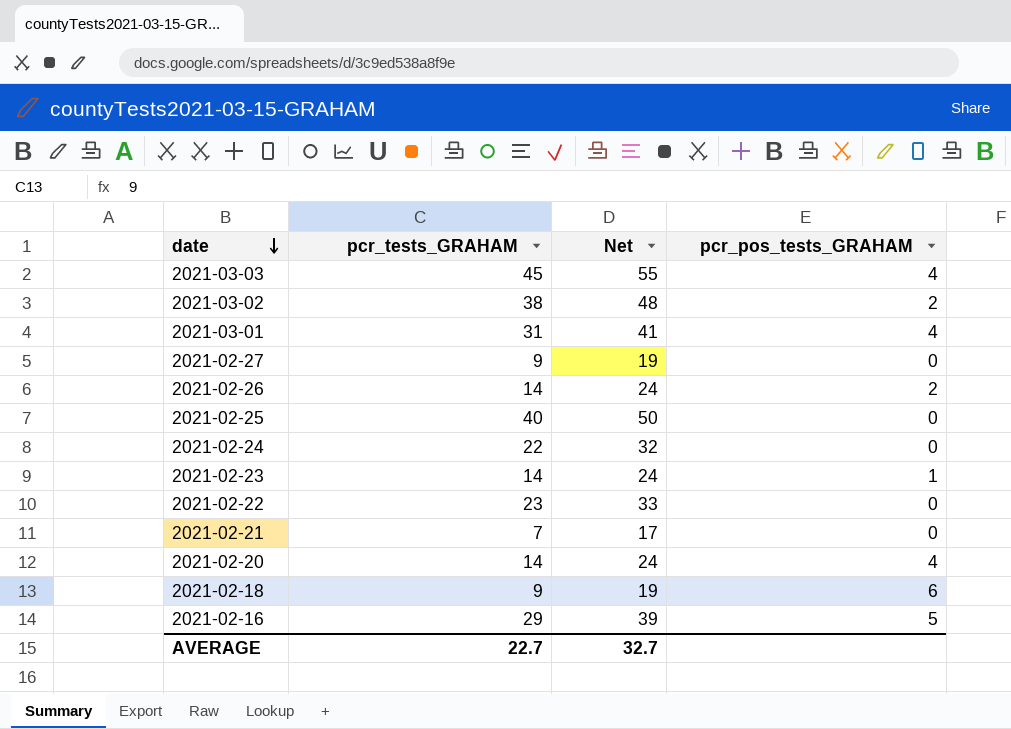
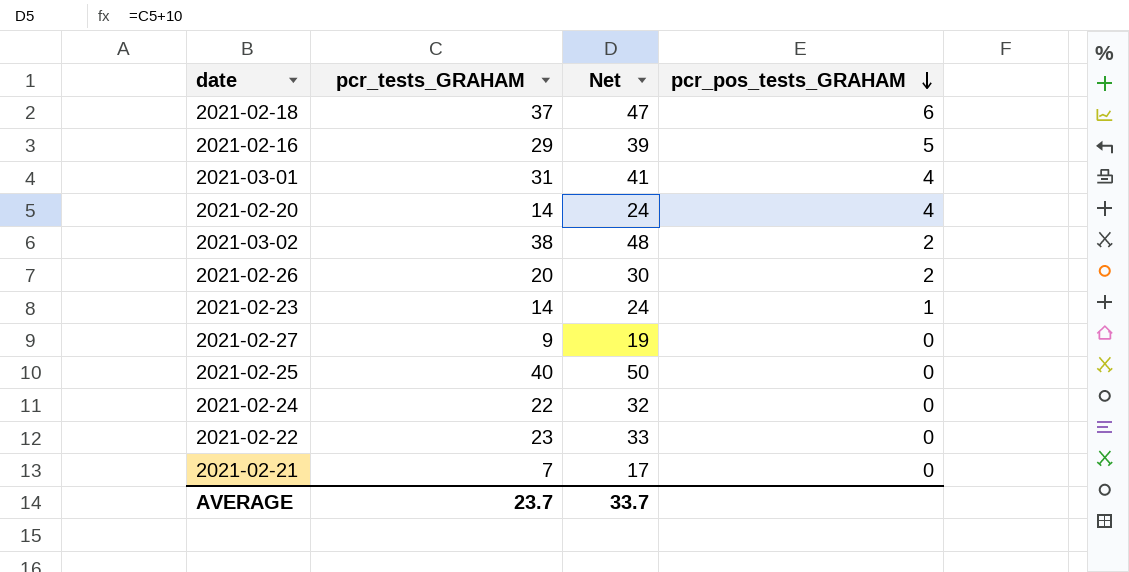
row order: date descending -> pcr_pos_tests_GRAHAM descending
row 2021-03-03: 45 | 55 | 4 -> none
2021-02-18 | pcr_tests_GRAHAM: 9 -> 37
2021-02-18 | Net: 19 -> 47
2021-02-26 | pcr_tests_GRAHAM: 14 -> 20
2021-02-26 | Net: 24 -> 30
AVERAGE | pcr_tests_GRAHAM: 22.7 -> 23.7
AVERAGE | Net: 32.7 -> 33.7

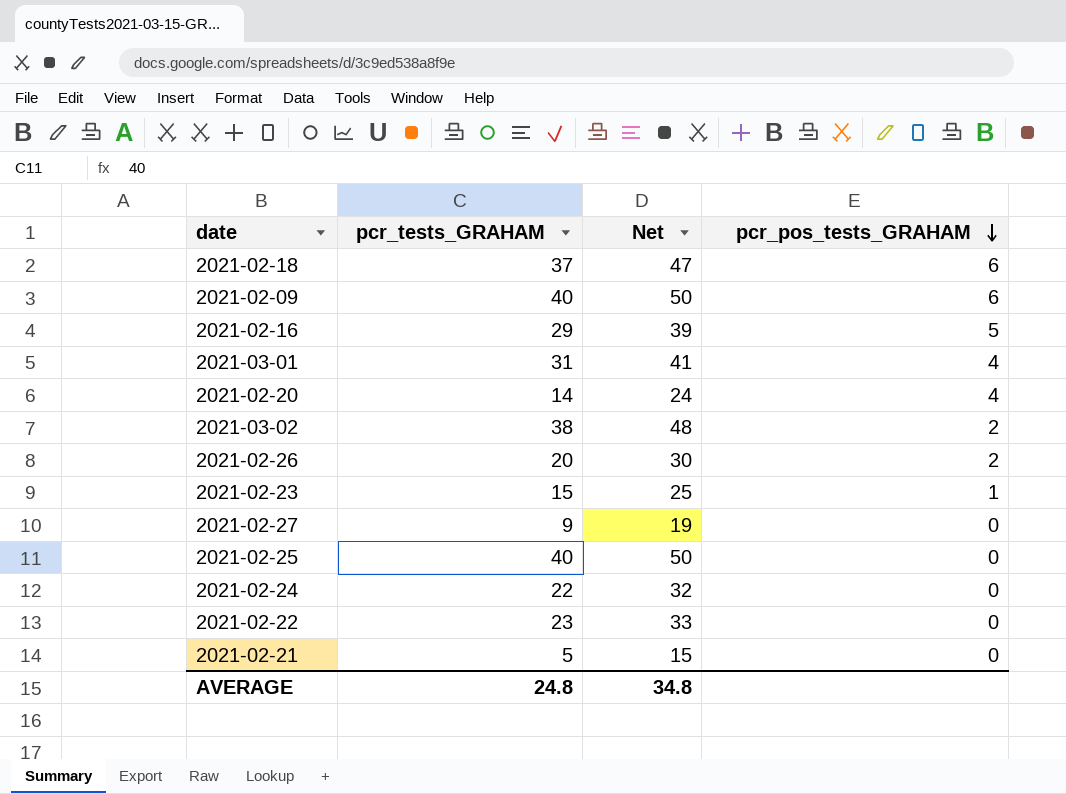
row 2021-02-09: none -> 40 | 50 | 6
2021-02-23 | pcr_tests_GRAHAM: 14 -> 15
2021-02-23 | Net: 24 -> 25
2021-02-21 | pcr_tests_GRAHAM: 7 -> 5
2021-02-21 | Net: 17 -> 15
AVERAGE | pcr_tests_GRAHAM: 23.7 -> 24.8
AVERAGE | Net: 33.7 -> 34.8

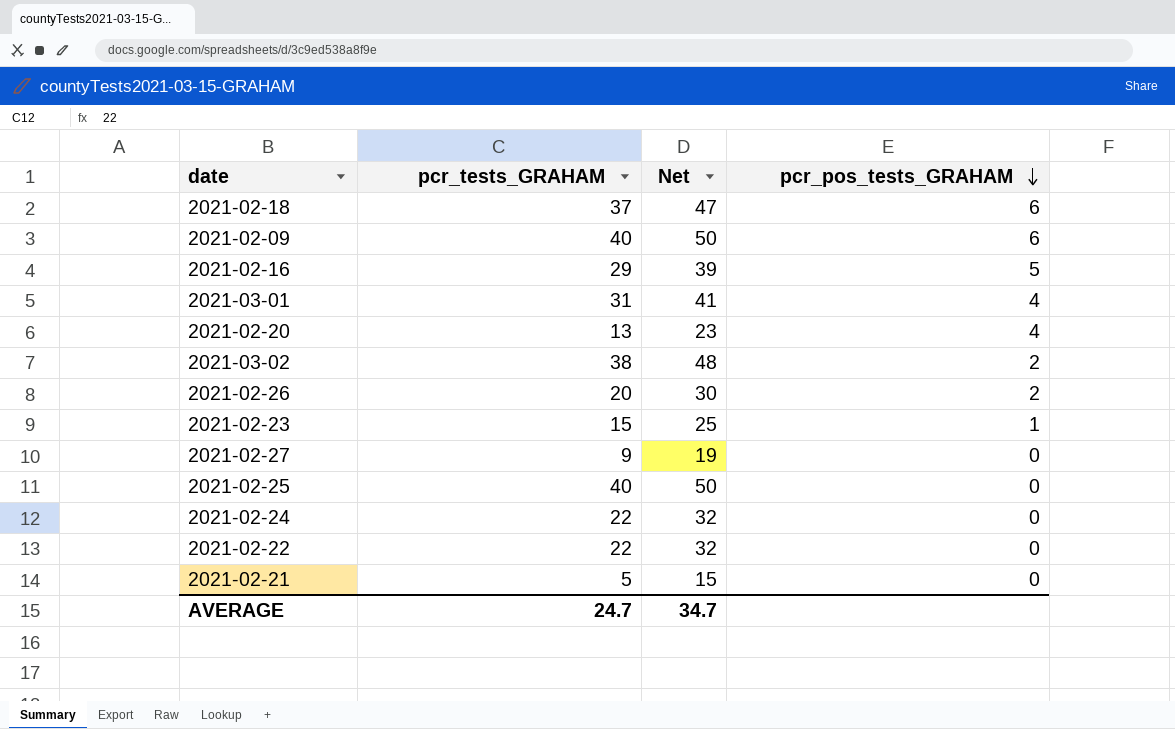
2021-02-20 | pcr_tests_GRAHAM: 14 -> 13
2021-02-20 | Net: 24 -> 23
2021-02-22 | pcr_tests_GRAHAM: 23 -> 22
2021-02-22 | Net: 33 -> 32
AVERAGE | pcr_tests_GRAHAM: 24.8 -> 24.7
AVERAGE | Net: 34.8 -> 34.7

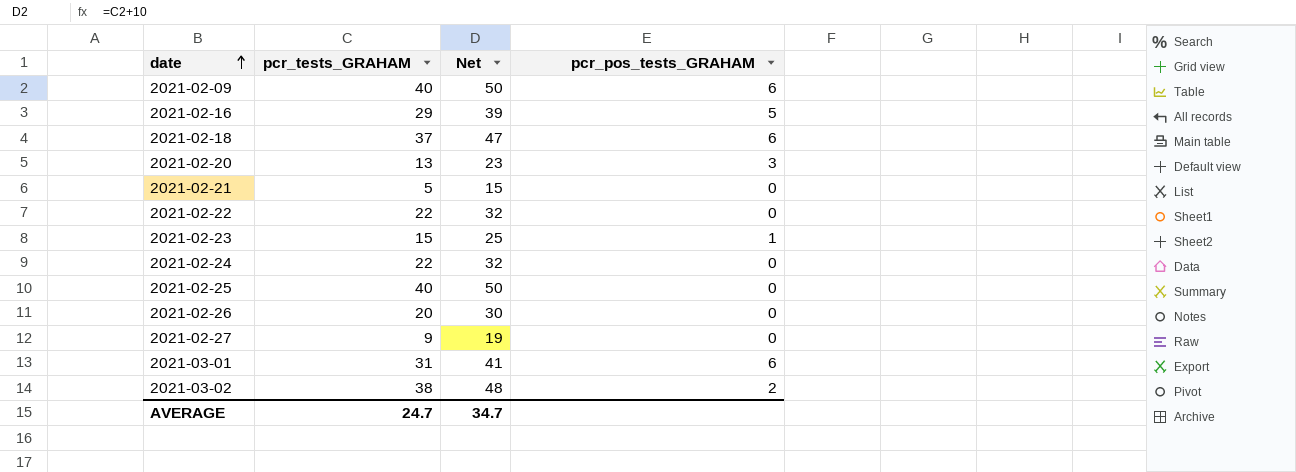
row order: pcr_pos_tests_GRAHAM descending -> date ascending
2021-02-20 | pcr_pos_tests_GRAHAM: 4 -> 3
2021-02-26 | pcr_pos_tests_GRAHAM: 2 -> 0
2021-03-01 | pcr_pos_tests_GRAHAM: 4 -> 6

